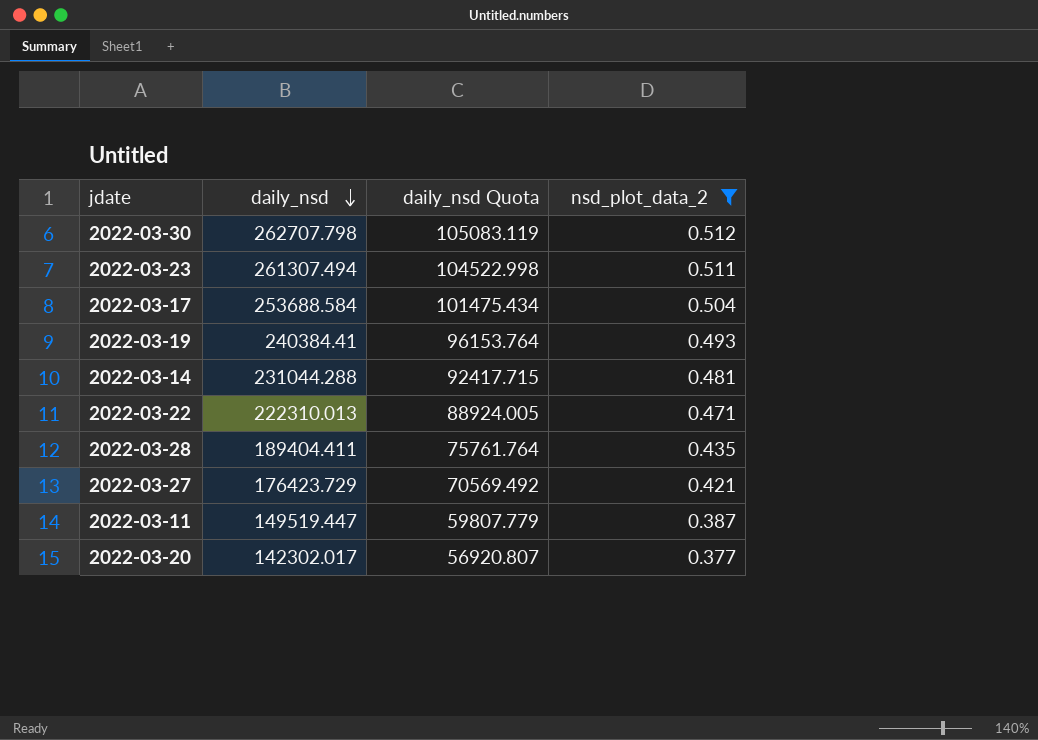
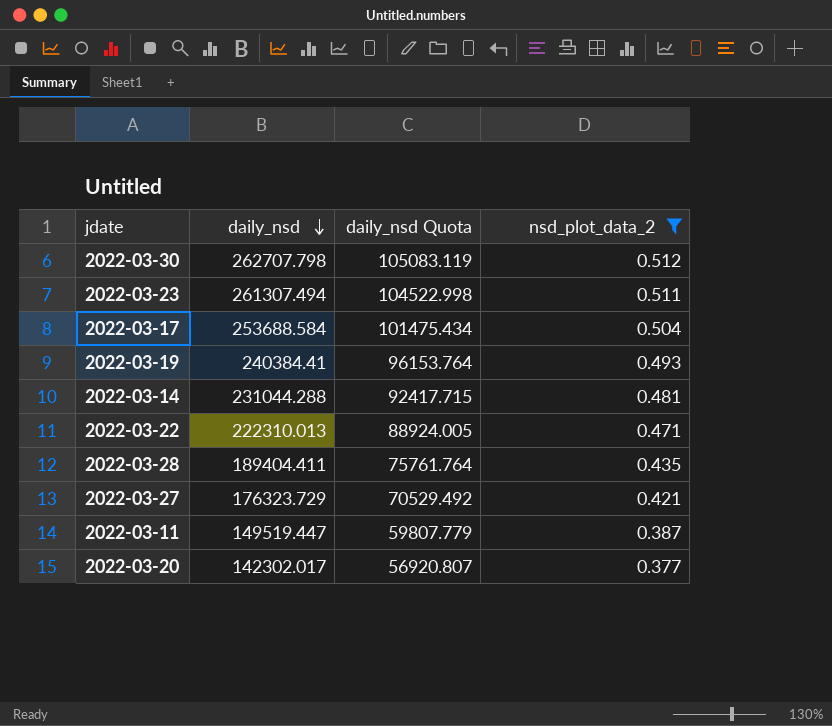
2022-03-27 | daily_nsd: 176423.729 -> 176323.729
2022-03-27 | daily_nsd Quota: 70569.492 -> 70529.492

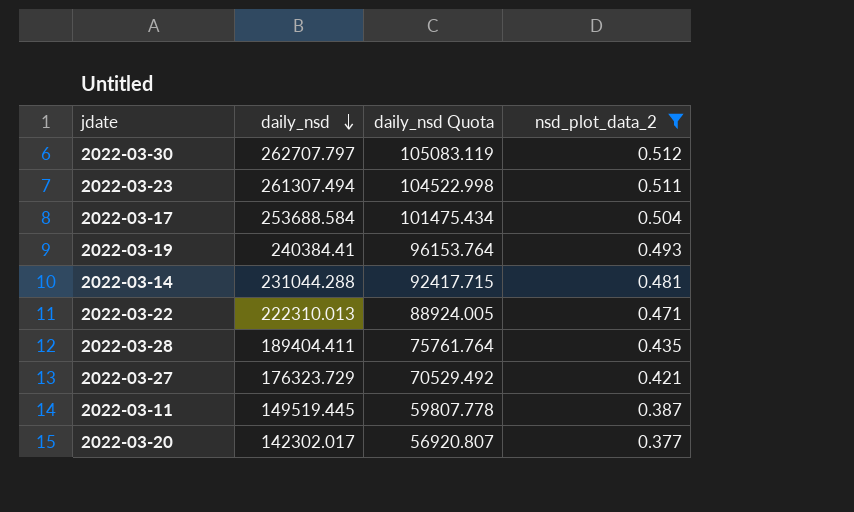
2022-03-30 | daily_nsd: 262707.798 -> 262707.797
2022-03-11 | daily_nsd: 149519.447 -> 149519.445
2022-03-11 | daily_nsd Quota: 59807.779 -> 59807.778

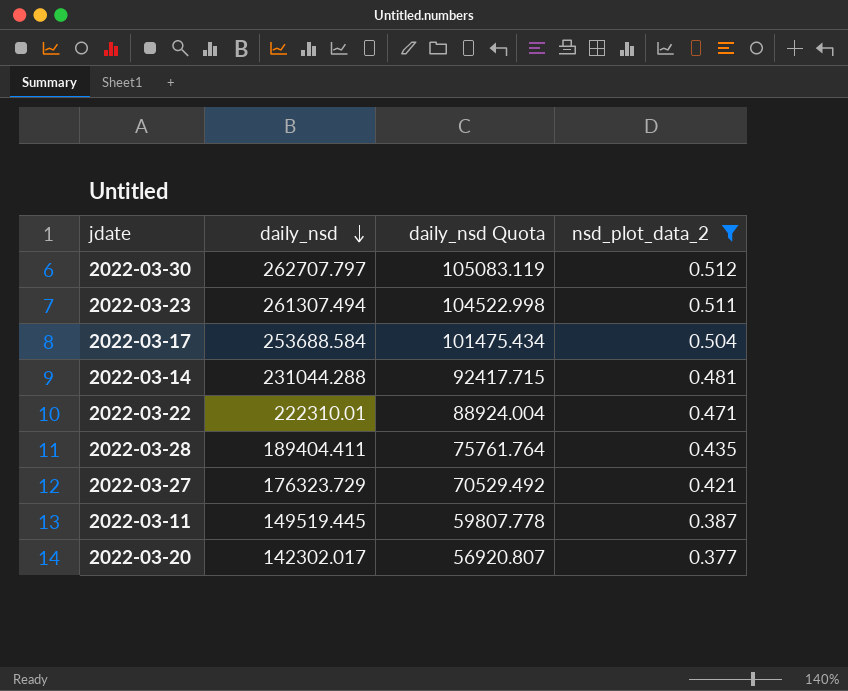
row 2022-03-19: 240384.41 | 96153.764 | 0.493 -> none
2022-03-22 | daily_nsd: 222310.013 -> 222310.01
2022-03-22 | daily_nsd Quota: 88924.005 -> 88924.004

